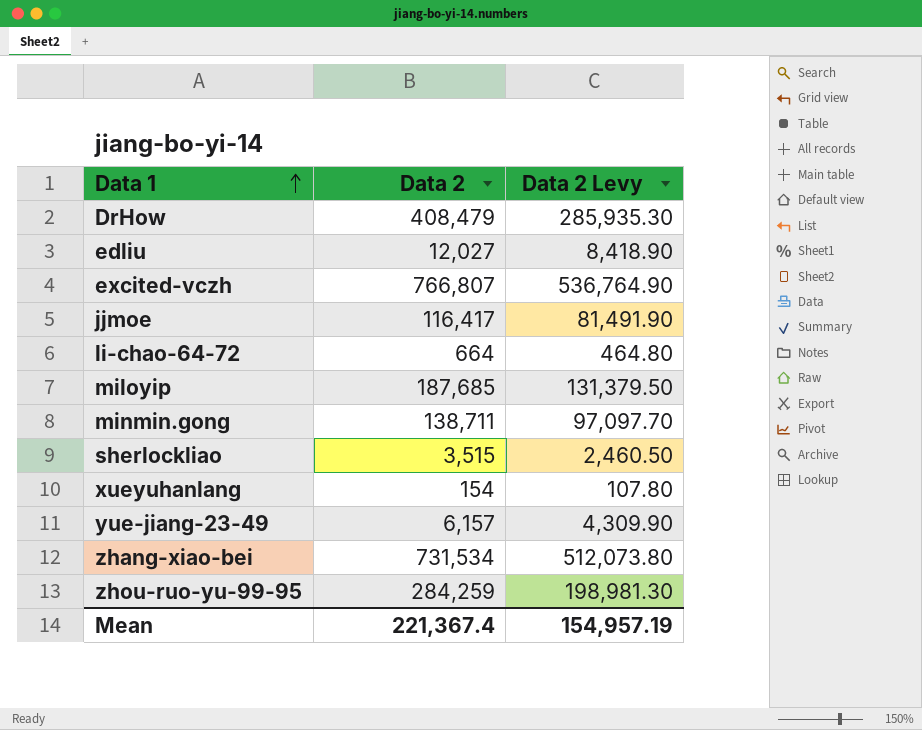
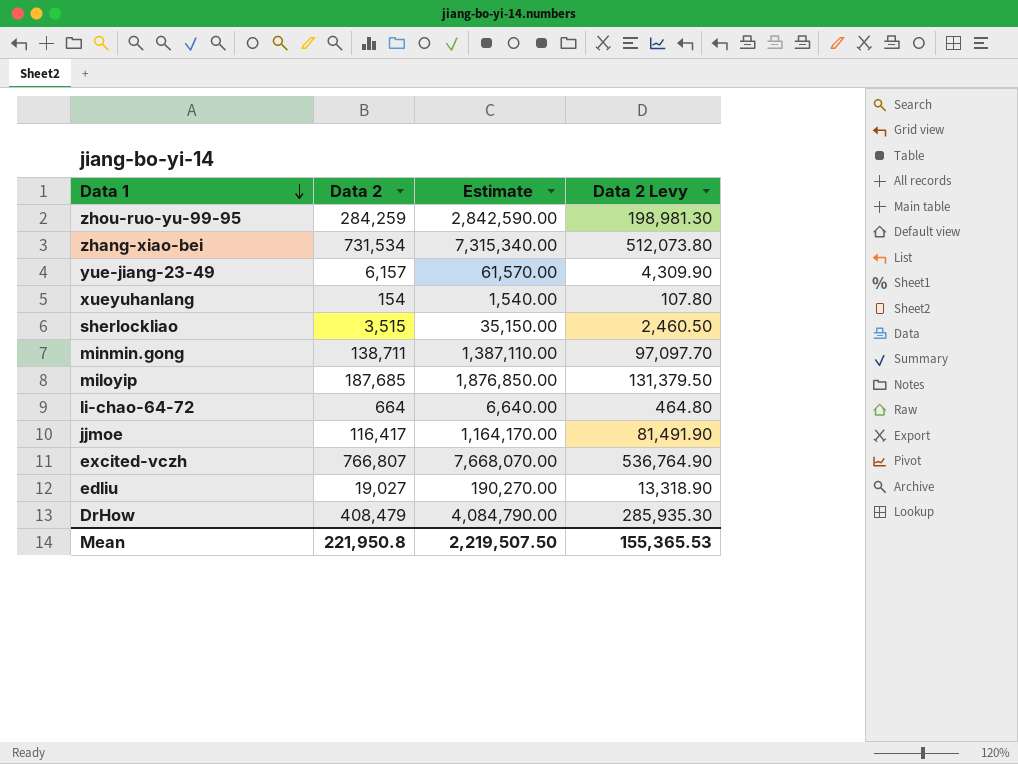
row order: Data 1 ascending -> Data 1 descending
column Estimate | formula: none -> [Data 2] * 10
edliu | Data 2: 12,027 -> 19,027
edliu | Data 2 Levy: 8,418.90 -> 13,318.90
Mean | Data 2: 221,367.4 -> 221,950.8
Mean | Data 2 Levy: 154,957.19 -> 155,365.53

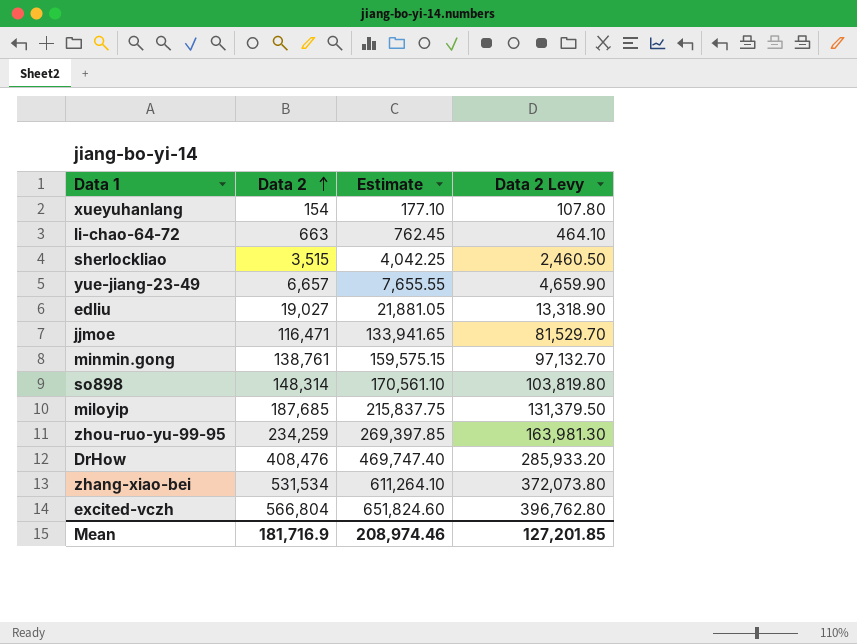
row order: Data 1 descending -> Data 2 ascending
column Estimate | formula: [Data 2] * 10 -> [Data 2] * 1.15
li-chao-64-72 | Data 2: 664 -> 663
li-chao-64-72 | Data 2 Levy: 464.80 -> 464.10
yue-jiang-23-49 | Data 2: 6,157 -> 6,657
yue-jiang-23-49 | Data 2 Levy: 4,309.90 -> 4,659.90
jjmoe | Data 2: 116,417 -> 116,471
jjmoe | Data 2 Levy: 81,491.90 -> 81,529.70
minmin.gong | Data 2: 138,711 -> 138,761
minmin.gong | Data 2 Levy: 97,097.70 -> 97,132.70
row so898: none -> 148,314 | 170,561.10 | 103,819.80
zhou-ruo-yu-99-95 | Data 2: 284,259 -> 234,259
zhou-ruo-yu-99-95 | Data 2 Levy: 198,981.30 -> 163,981.30
DrHow | Data 2: 408,479 -> 408,476
DrHow | Data 2 Levy: 285,935.30 -> 285,933.20
zhang-xiao-bei | Data 2: 731,534 -> 531,534
zhang-xiao-bei | Data 2 Levy: 512,073.80 -> 372,073.80
excited-vczh | Data 2: 766,807 -> 566,804
excited-vczh | Data 2 Levy: 536,764.90 -> 396,762.80
Mean | Data 2: 221,950.8 -> 181,716.9
Mean | Estimate: 2,219,507.50 -> 208,974.46
Mean | Data 2 Levy: 155,365.53 -> 127,201.85

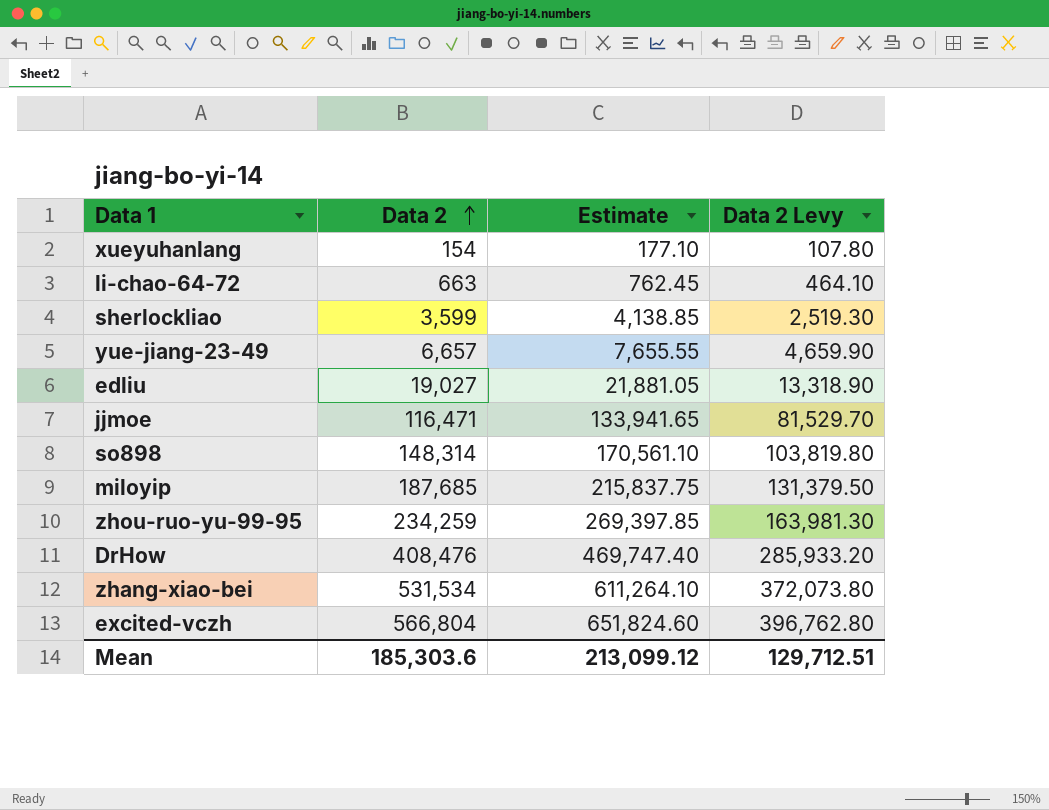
row minmin.gong: 138,761 | 159,575.15 | 97,132.70 -> none
sherlockliao | Data 2: 3,515 -> 3,599
sherlockliao | Estimate: 4,042.25 -> 4,138.85
sherlockliao | Data 2 Levy: 2,460.50 -> 2,519.30
Mean | Data 2: 181,716.9 -> 185,303.6
Mean | Estimate: 208,974.46 -> 213,099.12
Mean | Data 2 Levy: 127,201.85 -> 129,712.51

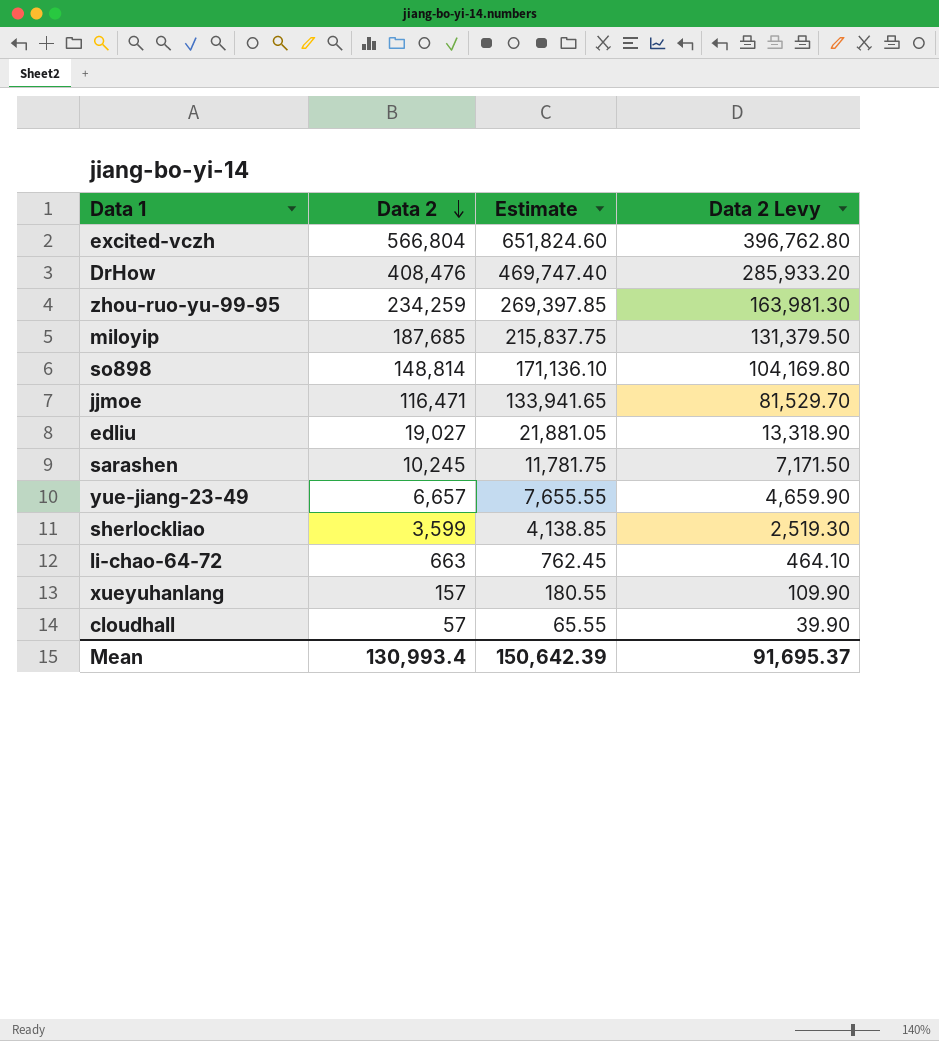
row order: Data 2 ascending -> Data 2 descending
row zhang-xiao-bei: 531,534 | 611,264.10 | 372,073.80 -> none
so898 | Data 2: 148,314 -> 148,814
so898 | Estimate: 170,561.10 -> 171,136.10
so898 | Data 2 Levy: 103,819.80 -> 104,169.80
row sarashen: none -> 10,245 | 11,781.75 | 7,171.50
xueyuhanlang | Data 2: 154 -> 157
xueyuhanlang | Estimate: 177.10 -> 180.55
xueyuhanlang | Data 2 Levy: 107.80 -> 109.90
row cloudhall: none -> 57 | 65.55 | 39.90
Mean | Data 2: 185,303.6 -> 130,993.4
Mean | Estimate: 213,099.12 -> 150,642.39
Mean | Data 2 Levy: 129,712.51 -> 91,695.37

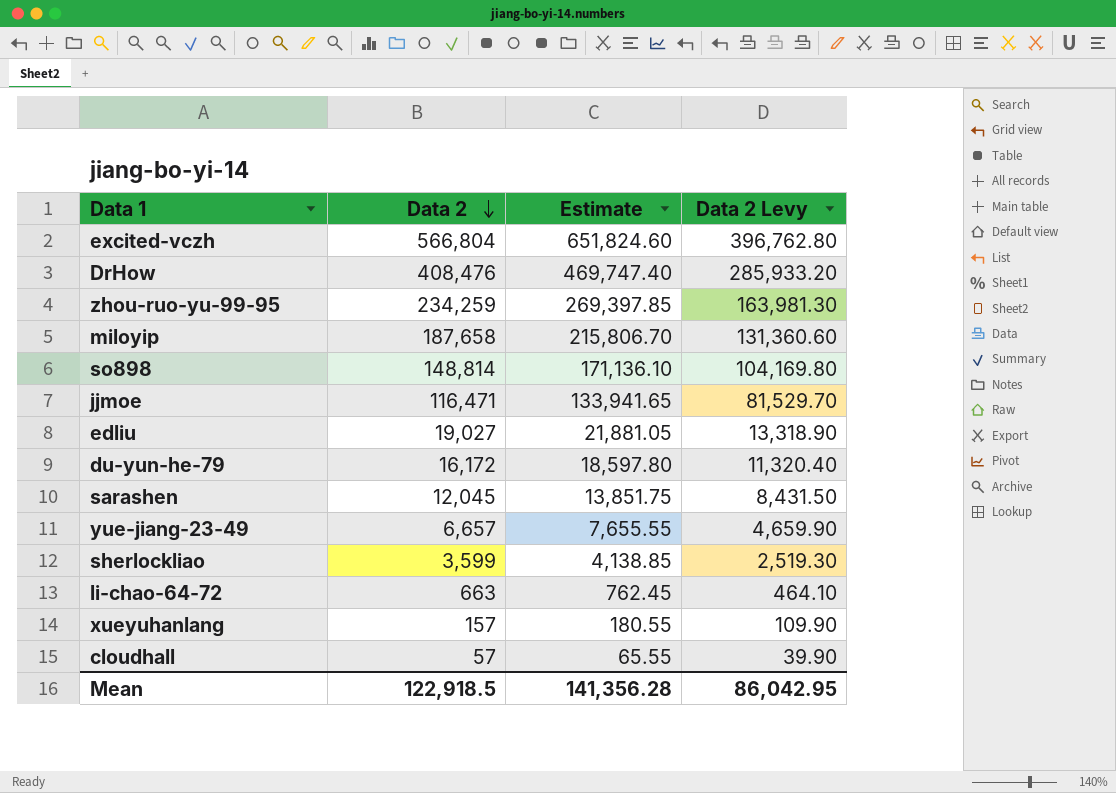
miloyip | Data 2: 187,685 -> 187,658
miloyip | Estimate: 215,837.75 -> 215,806.70
miloyip | Data 2 Levy: 131,379.50 -> 131,360.60
row du-yun-he-79: none -> 16,172 | 18,597.80 | 11,320.40
sarashen | Data 2: 10,245 -> 12,045
sarashen | Estimate: 11,781.75 -> 13,851.75
sarashen | Data 2 Levy: 7,171.50 -> 8,431.50
Mean | Data 2: 130,993.4 -> 122,918.5
Mean | Estimate: 150,642.39 -> 141,356.28
Mean | Data 2 Levy: 91,695.37 -> 86,042.95

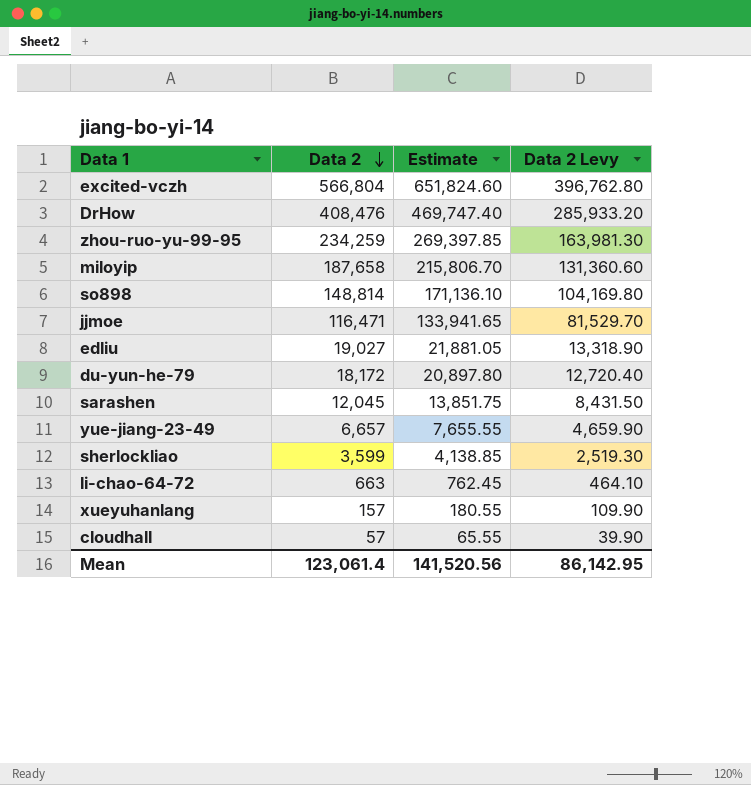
du-yun-he-79 | Data 2: 16,172 -> 18,172
du-yun-he-79 | Estimate: 18,597.80 -> 20,897.80
du-yun-he-79 | Data 2 Levy: 11,320.40 -> 12,720.40
Mean | Data 2: 122,918.5 -> 123,061.4
Mean | Estimate: 141,356.28 -> 141,520.56
Mean | Data 2 Levy: 86,042.95 -> 86,142.95

